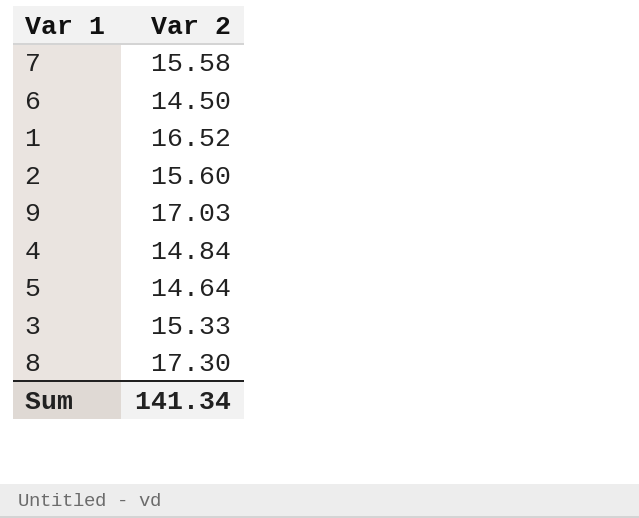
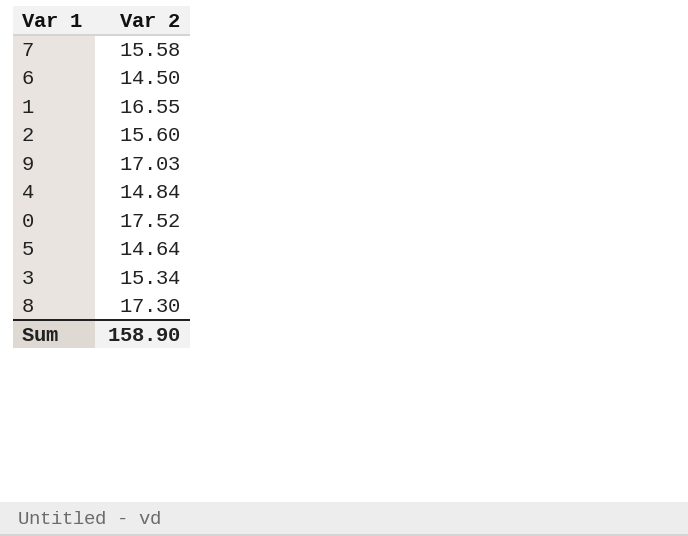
1 | Var 2: 16.52 -> 16.55
row 0: none -> 17.52
3 | Var 2: 15.33 -> 15.34
Sum | Var 2: 141.34 -> 158.90

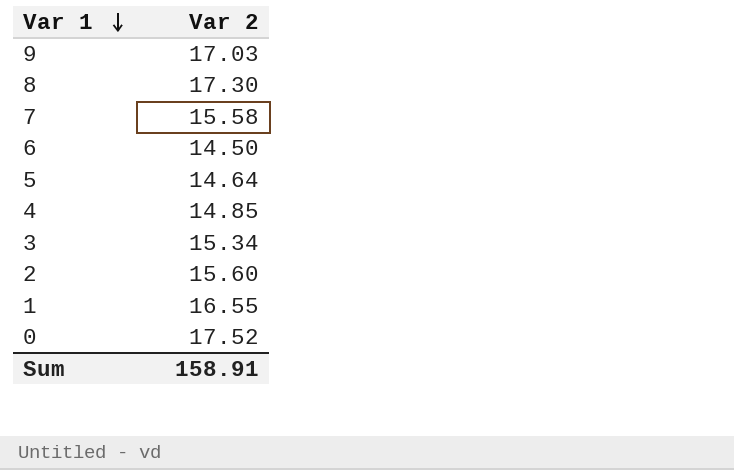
row order: none -> Var 1 descending
4 | Var 2: 14.84 -> 14.85
Sum | Var 2: 158.90 -> 158.91

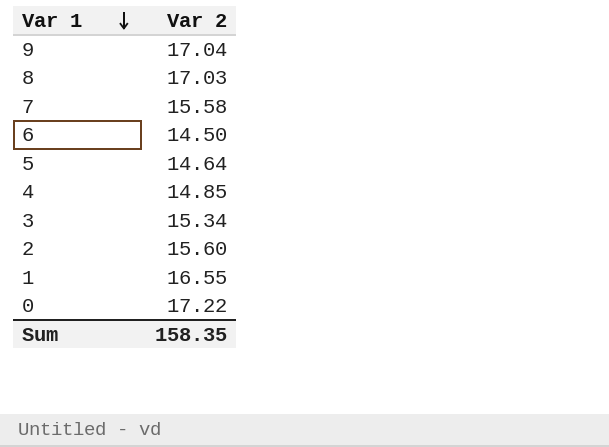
9 | Var 2: 17.03 -> 17.04
8 | Var 2: 17.30 -> 17.03
0 | Var 2: 17.52 -> 17.22
Sum | Var 2: 158.91 -> 158.35

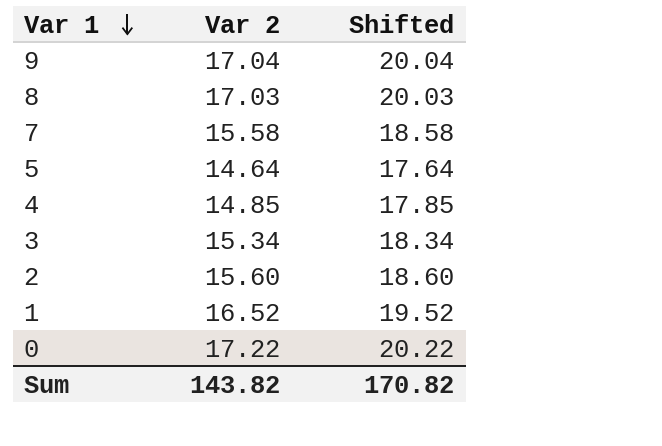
column Shifted | formula: none -> [Var 2] + 3
row 6: 14.50 -> none
1 | Var 2: 16.55 -> 16.52
Sum | Var 2: 158.35 -> 143.82

